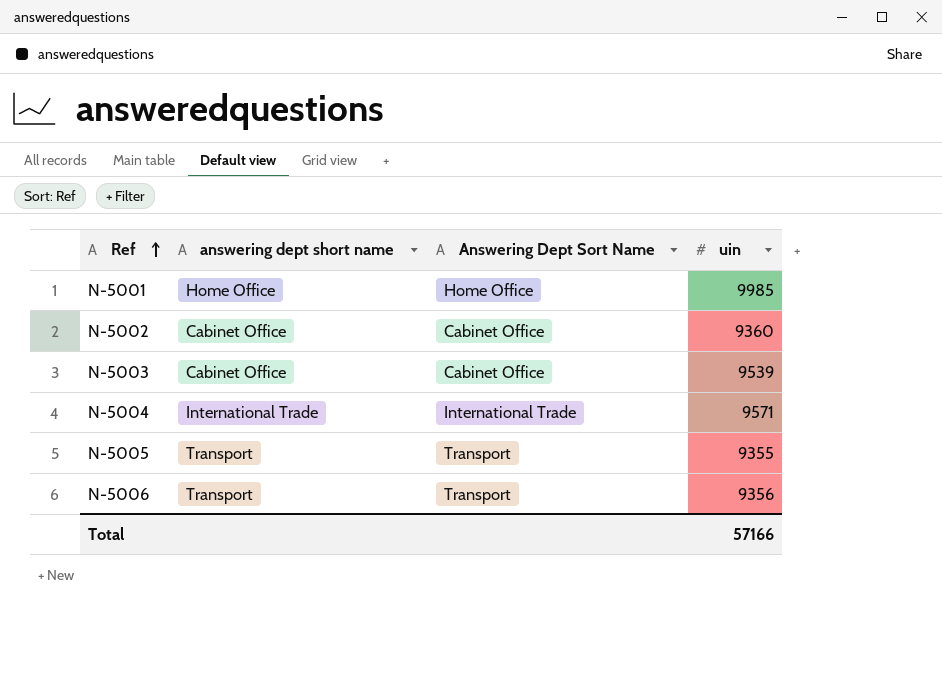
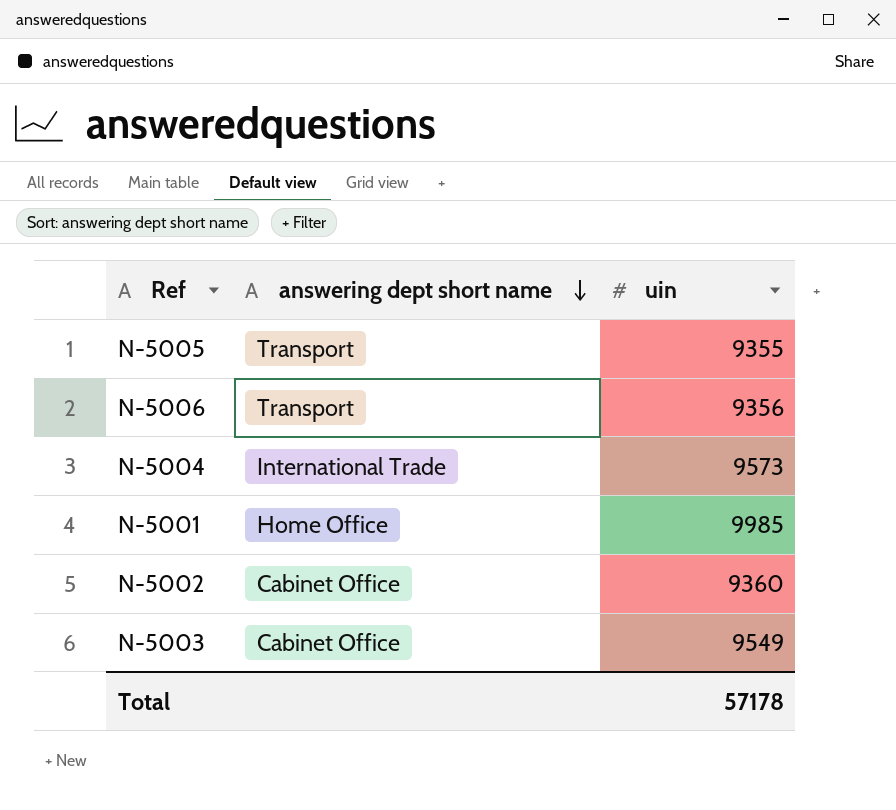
row order: Ref ascending -> answering dept short name descending
column Answering Dept Sort Name | position: 3 -> none
N-5004 | uin: 9571 -> 9573
N-5003 | uin: 9539 -> 9549
Total | uin: 57166 -> 57178

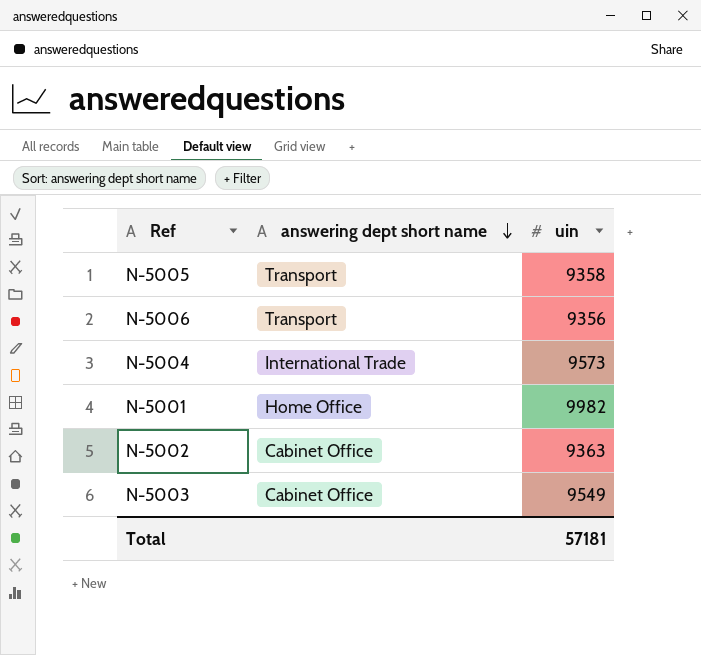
N-5005 | uin: 9355 -> 9358
N-5001 | uin: 9985 -> 9982
N-5002 | uin: 9360 -> 9363
Total | uin: 57178 -> 57181

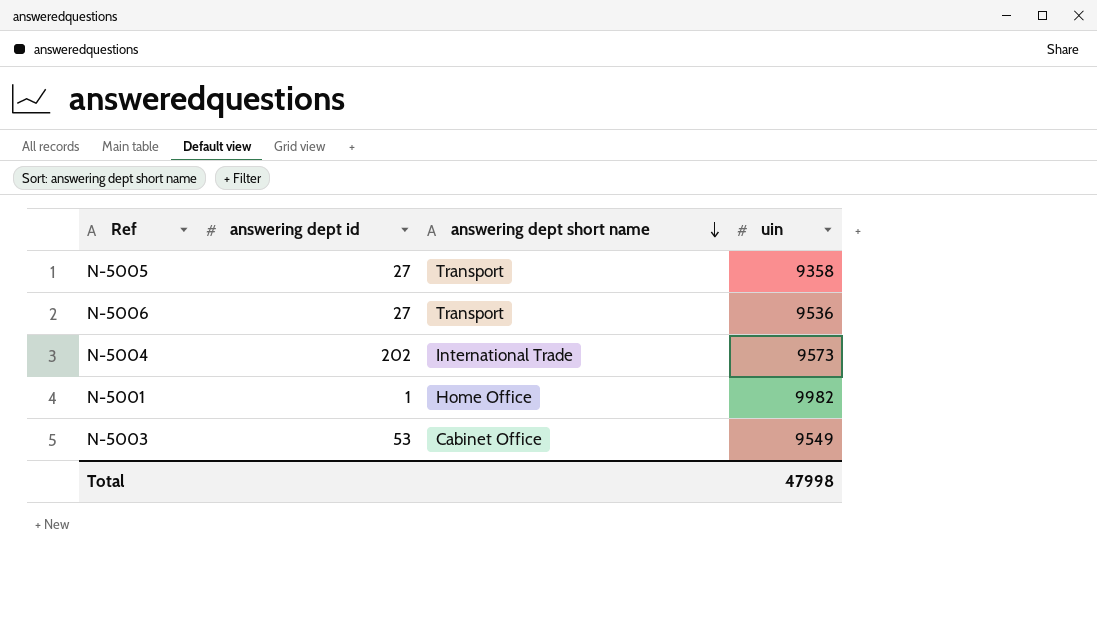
column answering dept id | position: none -> 2
row N-5002: Cabinet Office | 9363 -> none
N-5006 | uin: 9356 -> 9536
Total | uin: 57181 -> 47998

